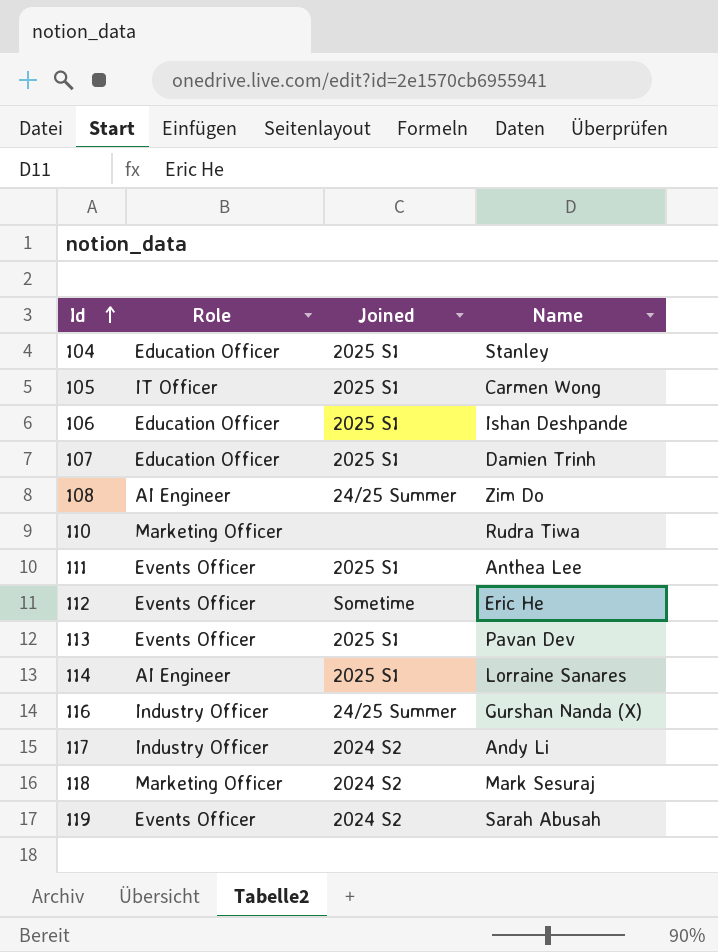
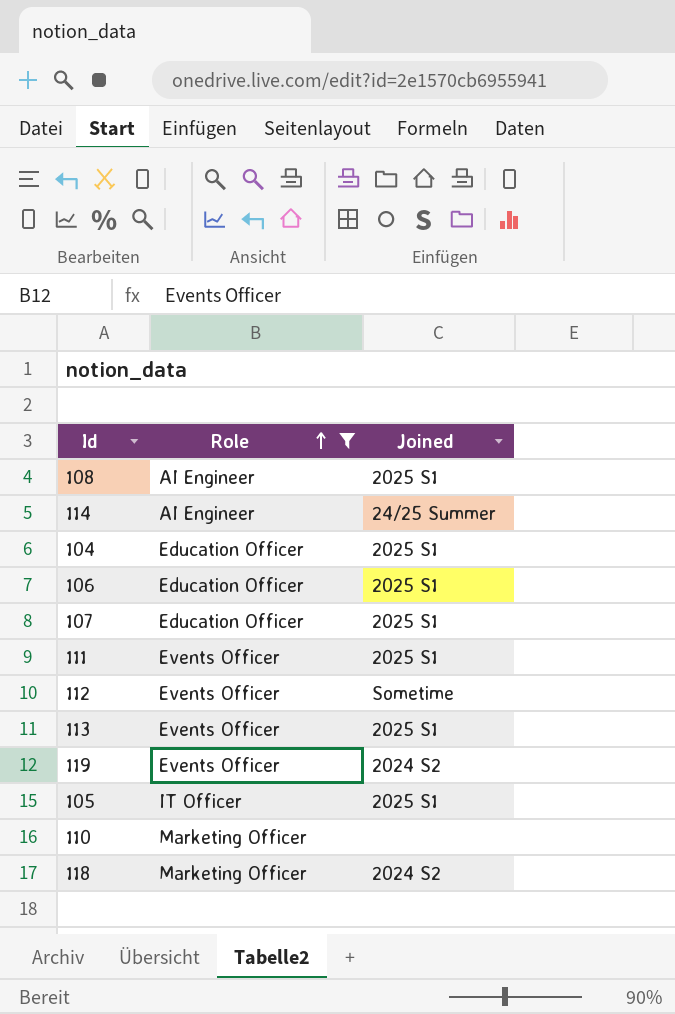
filter: none -> Role != Industry Officer
row order: Id ascending -> Role ascending
column Name | position: 4 -> none
108 | Joined: 24/25 Summer -> 2025 S1
114 | Joined: 2025 S1 -> 24/25 Summer

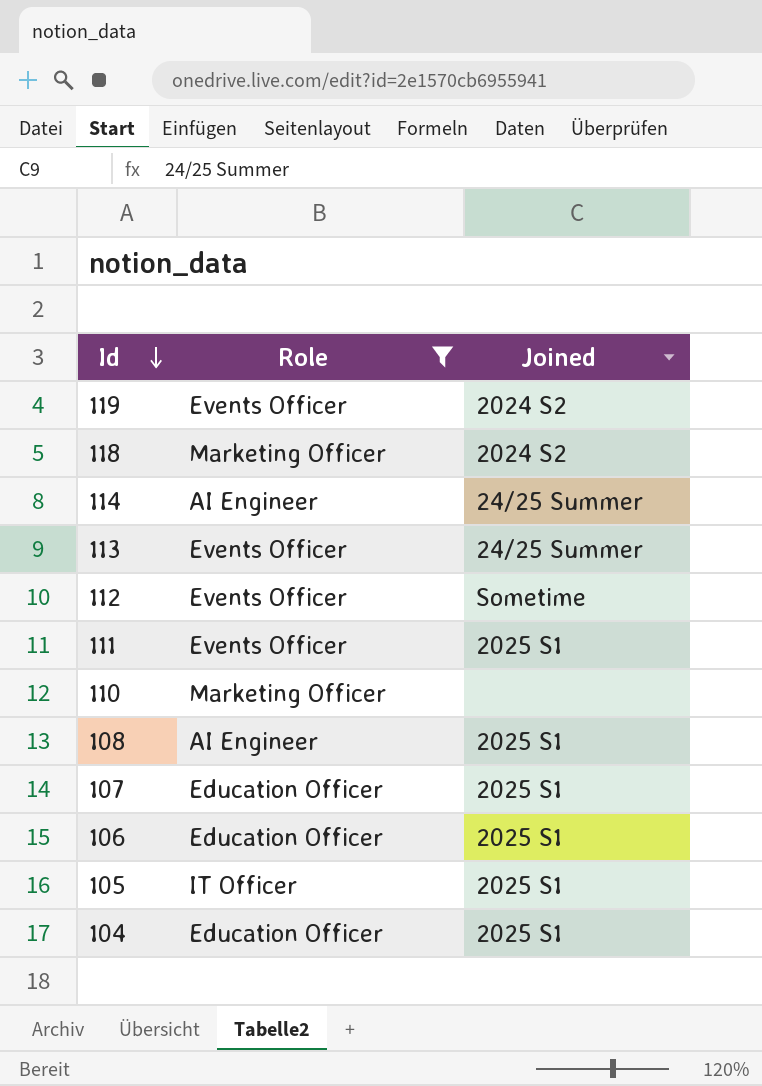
row order: Role ascending -> Id descending
113 | Joined: 2025 S1 -> 24/25 Summer

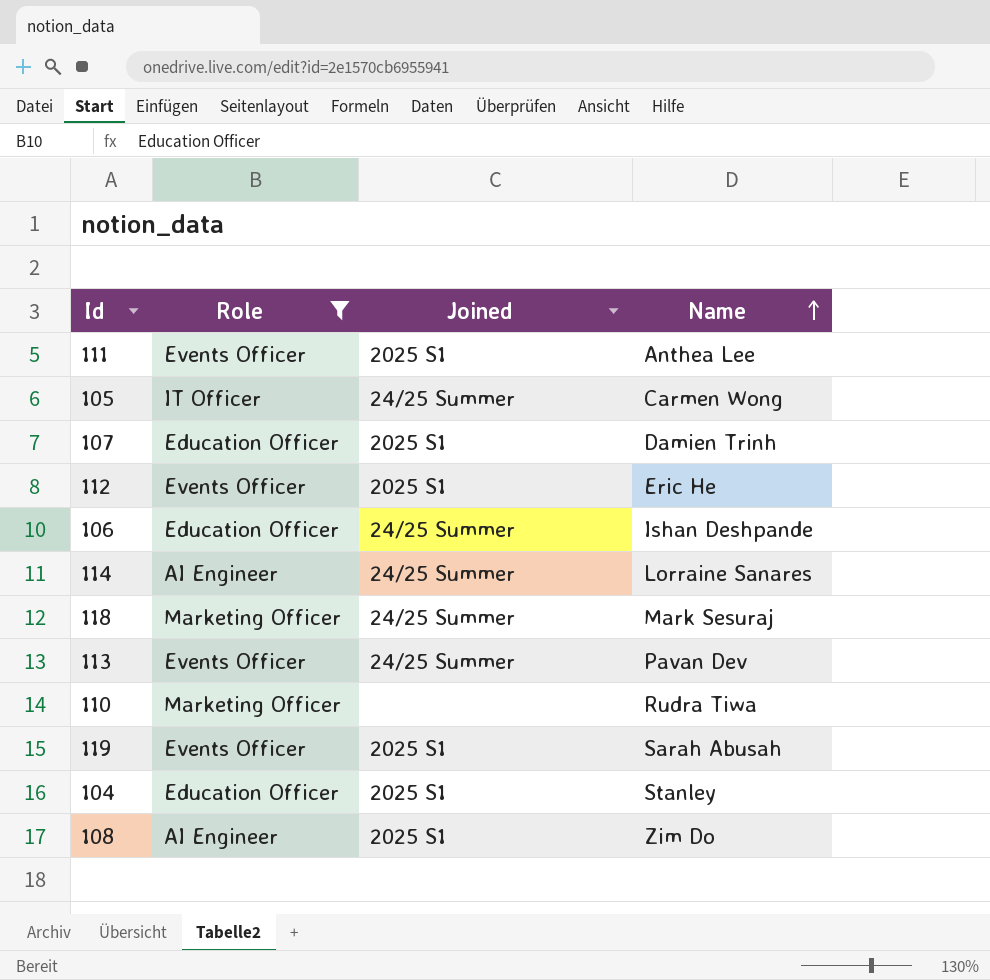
row order: Id descending -> Name ascending
column Name | position: none -> 4
105 | Joined: 2025 S1 -> 24/25 Summer
112 | Joined: Sometime -> 2025 S1
106 | Joined: 2025 S1 -> 24/25 Summer
118 | Joined: 2024 S2 -> 24/25 Summer
119 | Joined: 2024 S2 -> 2025 S1

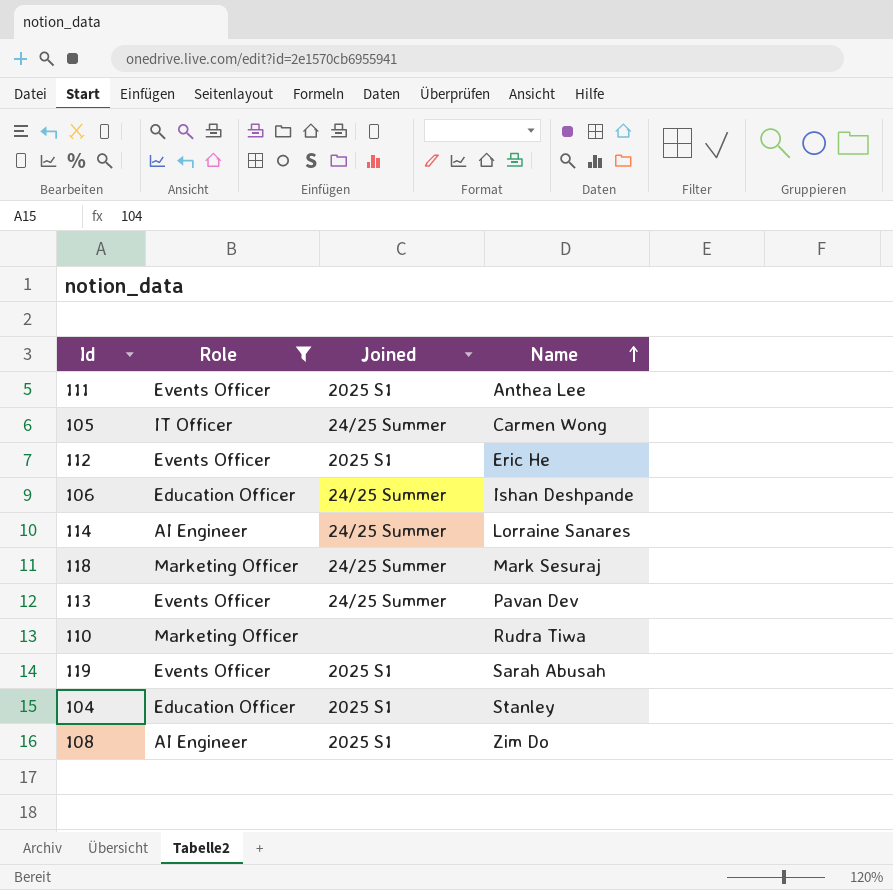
row 107: Education Officer | 2025 S1 | Damien Trinh -> none

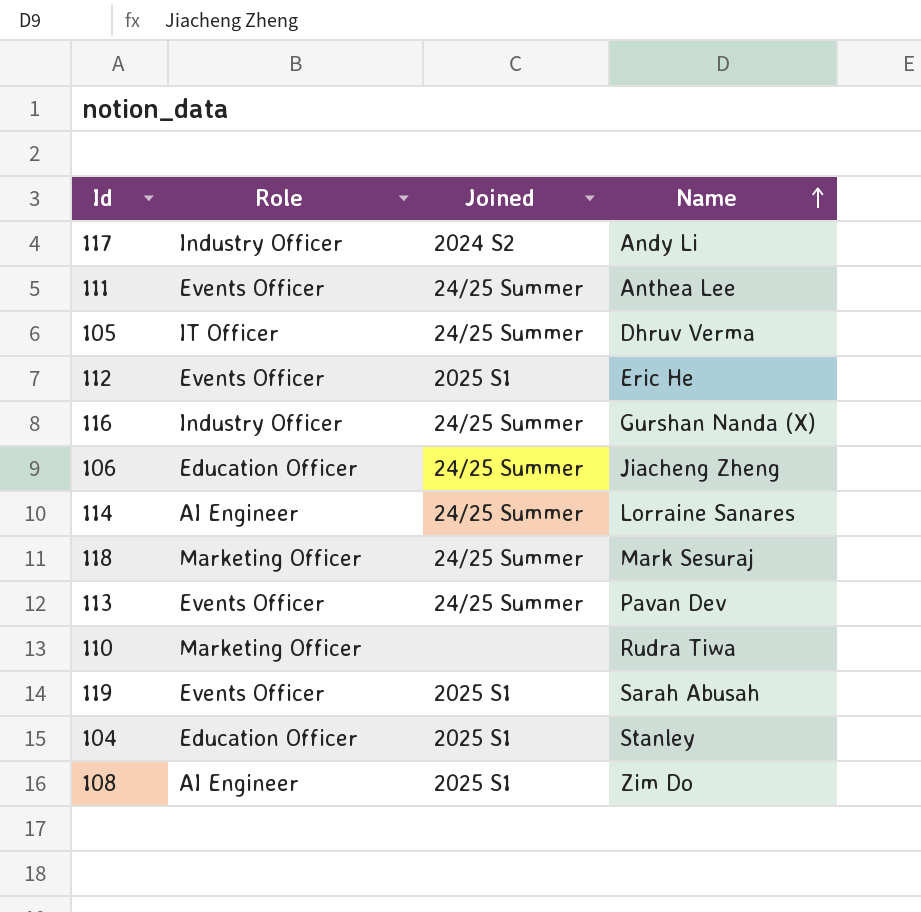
filter: Role != Industry Officer -> none
111 | Joined: 2025 S1 -> 24/25 Summer
105 | Name: Carmen Wong -> Dhruv Verma
106 | Name: Ishan Deshpande -> Jiacheng Zheng

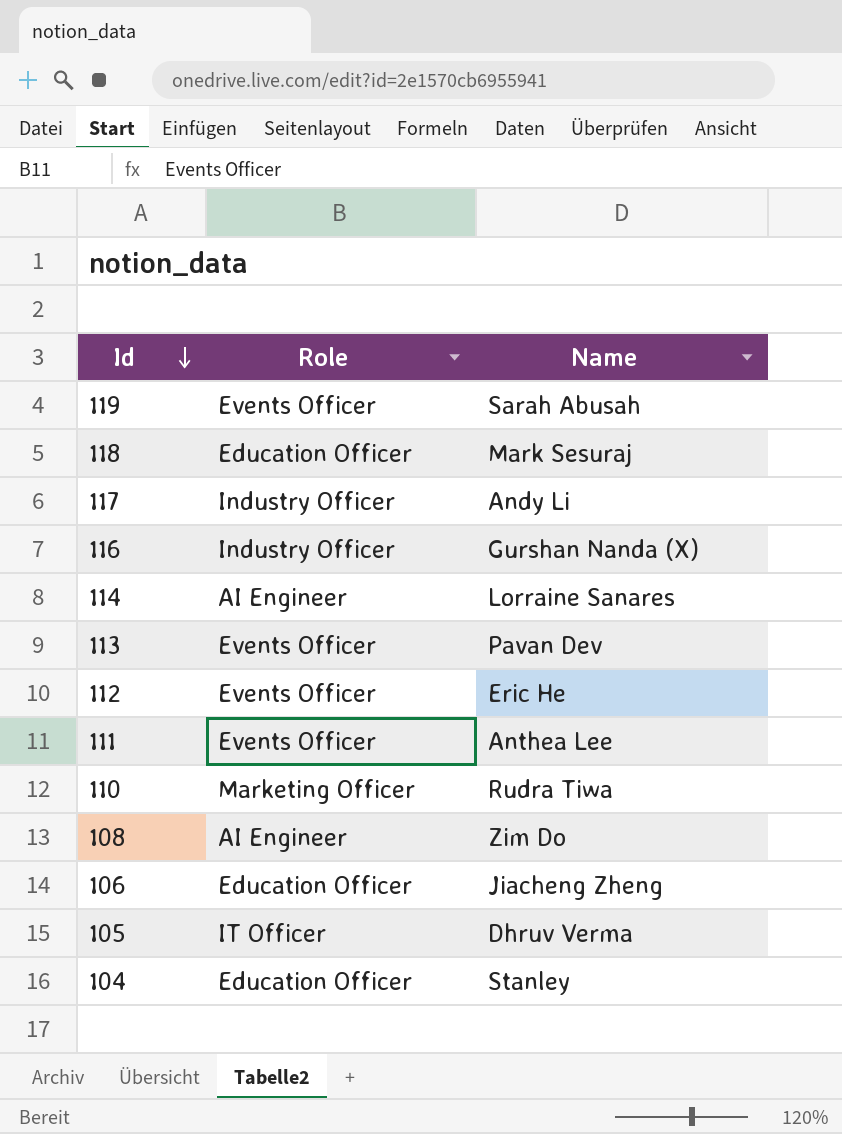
row order: Name ascending -> Id descending
column Joined | position: 3 -> none
118 | Role: Marketing Officer -> Education Officer

